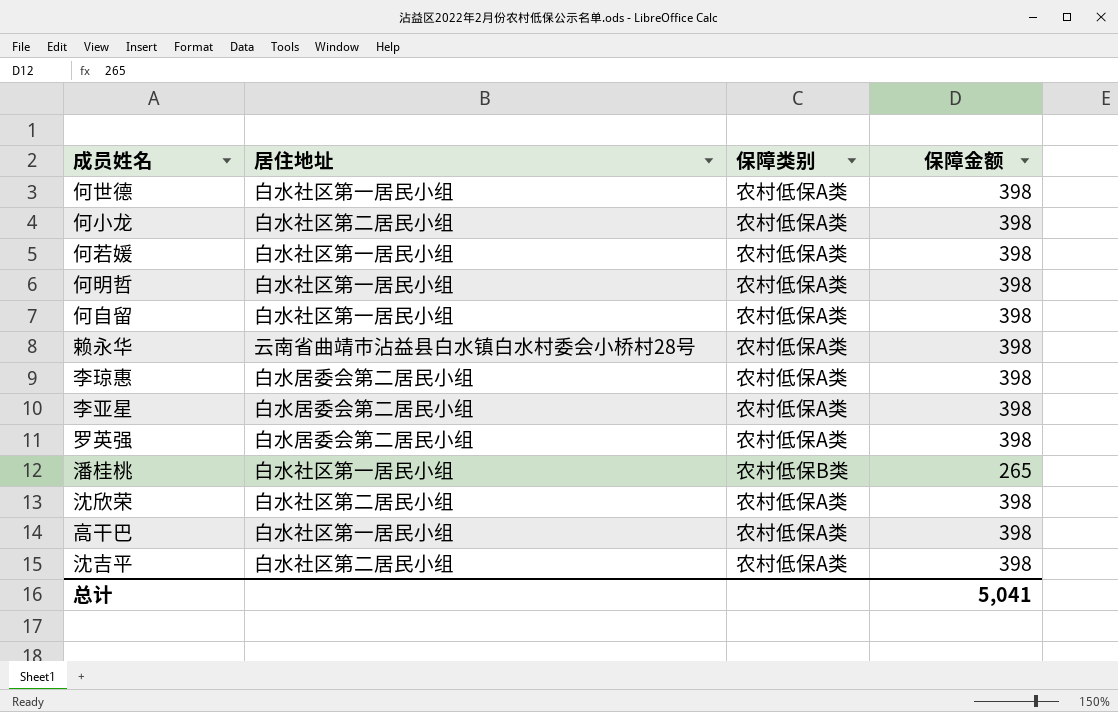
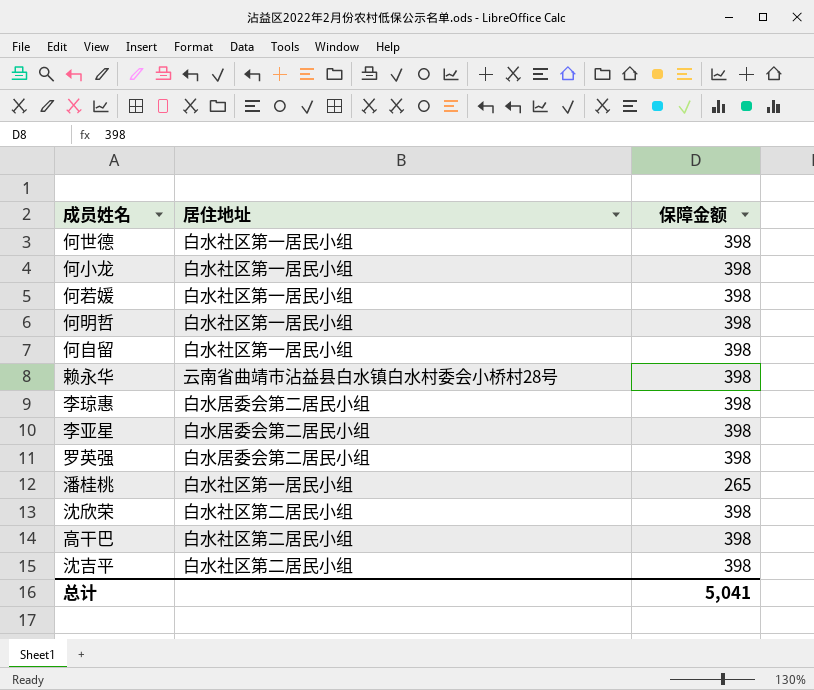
column 保障类别 | position: 3 -> none
何小龙 | 居住地址: 白水社区第二居民小组 -> 白水社区第一居民小组
高干巴 | 居住地址: 白水社区第一居民小组 -> 白水社区第二居民小组

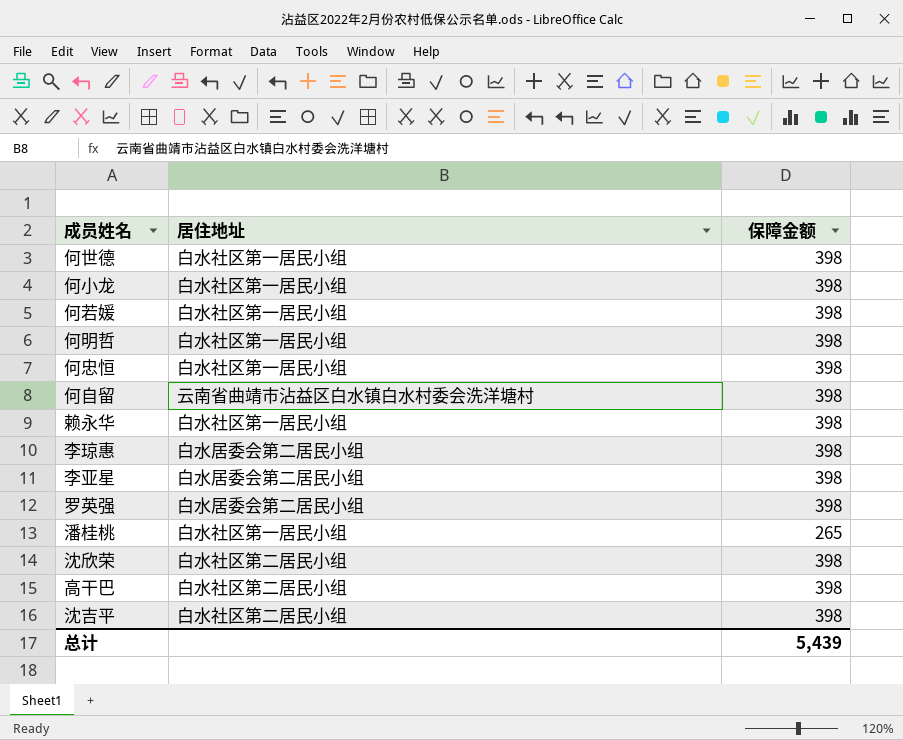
row 何忠恒: none -> 白水社区第一居民小组 | 398
何自留 | 居住地址: 白水社区第一居民小组 -> 云南省曲靖市沾益区白水镇白水村委会洗洋塘村
赖永华 | 居住地址: 云南省曲靖市沾益县白水镇白水村委会小桥村28号 -> 白水社区第一居民小组
总计 | 保障金额: 5,041 -> 5,439

